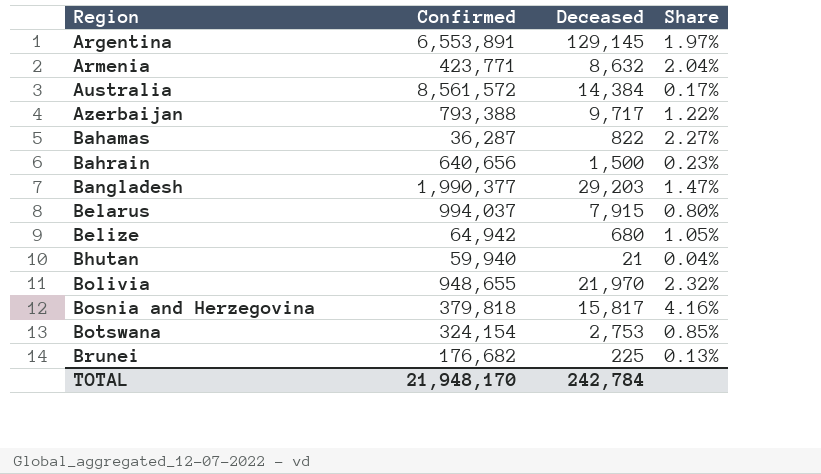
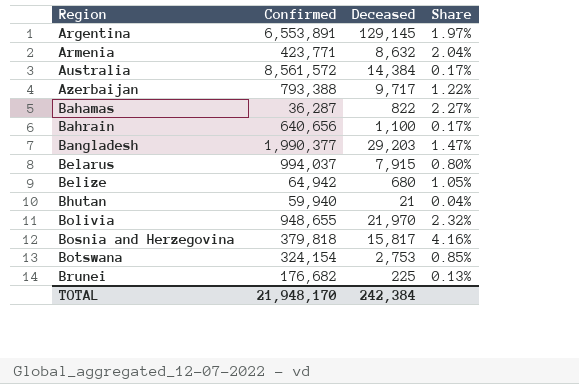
Bahrain | Deceased: 1,500 -> 1,100
Bahrain | Share: 0.23% -> 0.17%
TOTAL | Deceased: 242,784 -> 242,384

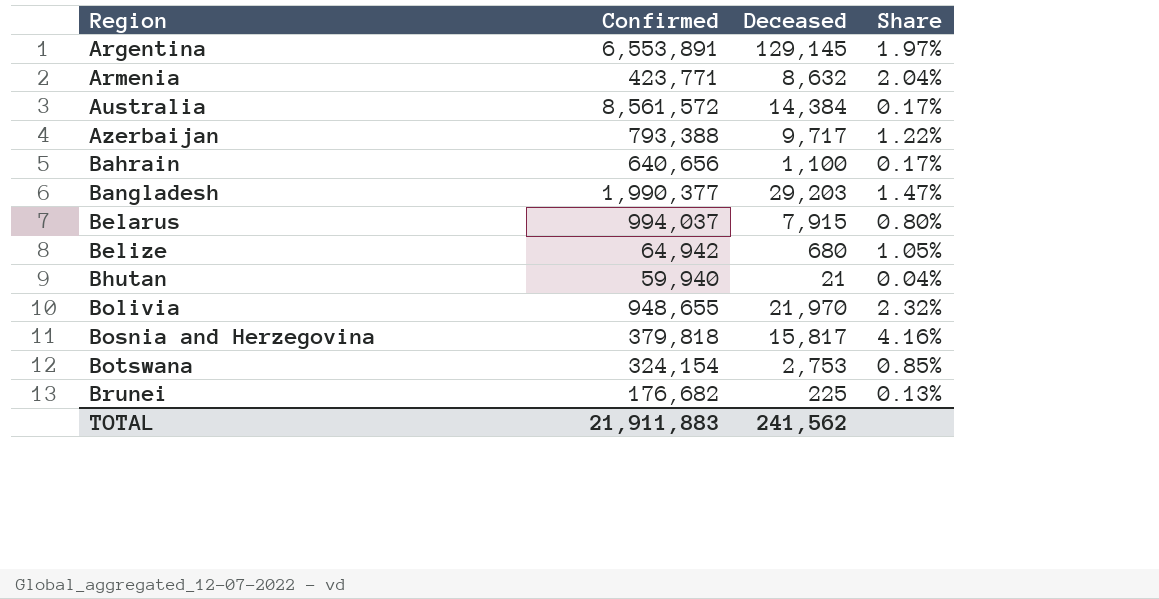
row Bahamas: 36,287 | 822 | 2.27% -> none
TOTAL | Confirmed: 21,948,170 -> 21,911,883
TOTAL | Deceased: 242,384 -> 241,562

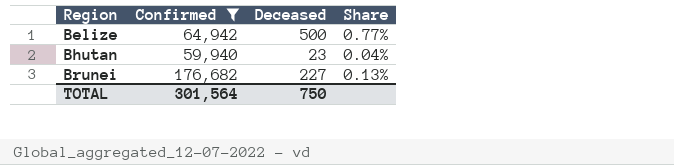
filter: none -> Confirmed <= 176,682
Belize | Deceased: 680 -> 500
Belize | Share: 1.05% -> 0.77%
Bhutan | Deceased: 21 -> 23
Brunei | Deceased: 225 -> 227
TOTAL | Confirmed: 21,911,883 -> 301,564
TOTAL | Deceased: 241,562 -> 750

